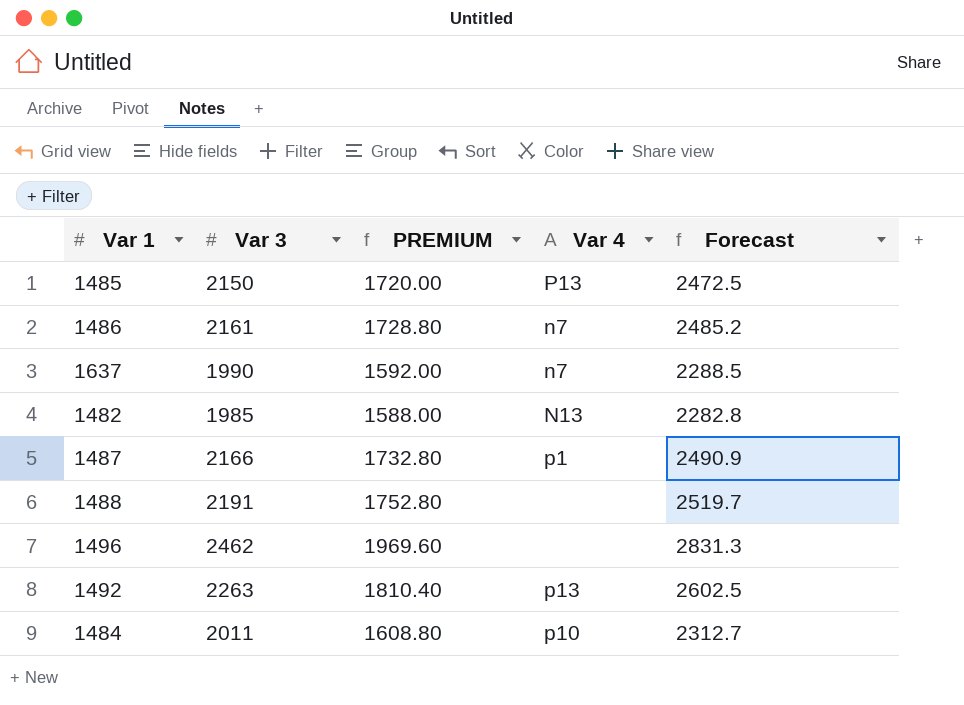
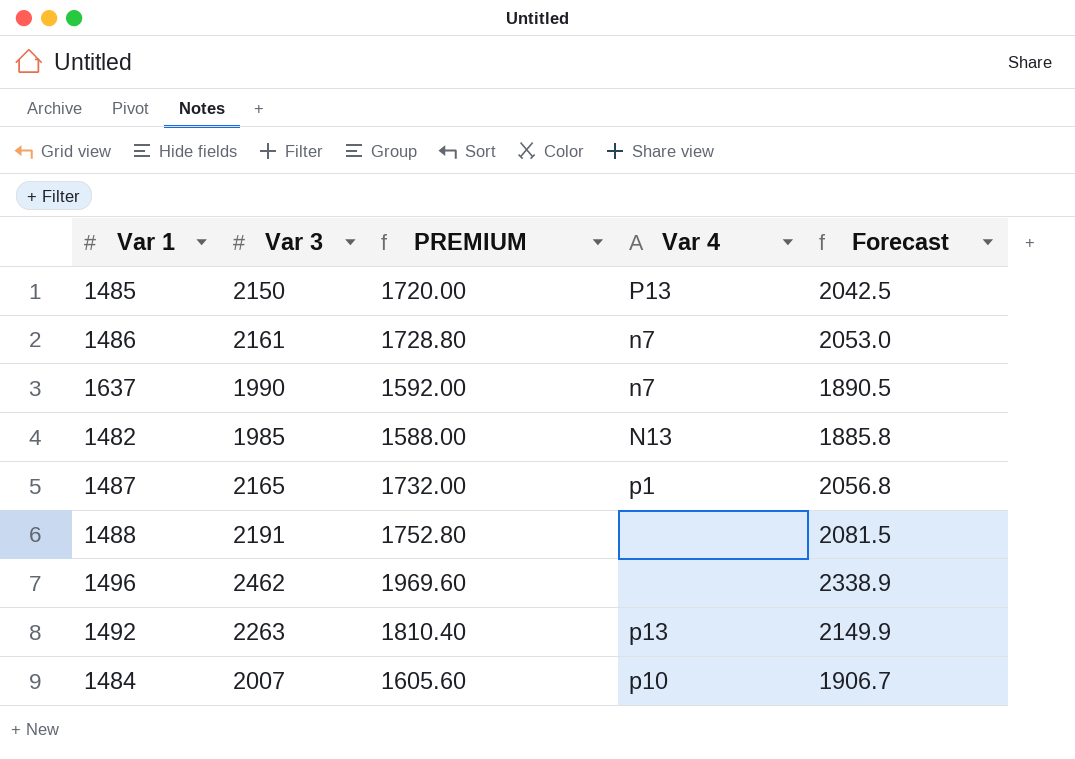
column Forecast | formula: [Var 3] * 1.15 -> [Var 3] * 0.95
1487 | Var 3: 2166 -> 2165
1487 | PREMIUM: 1732.80 -> 1732.00
1484 | Var 3: 2011 -> 2007
1484 | PREMIUM: 1608.80 -> 1605.60

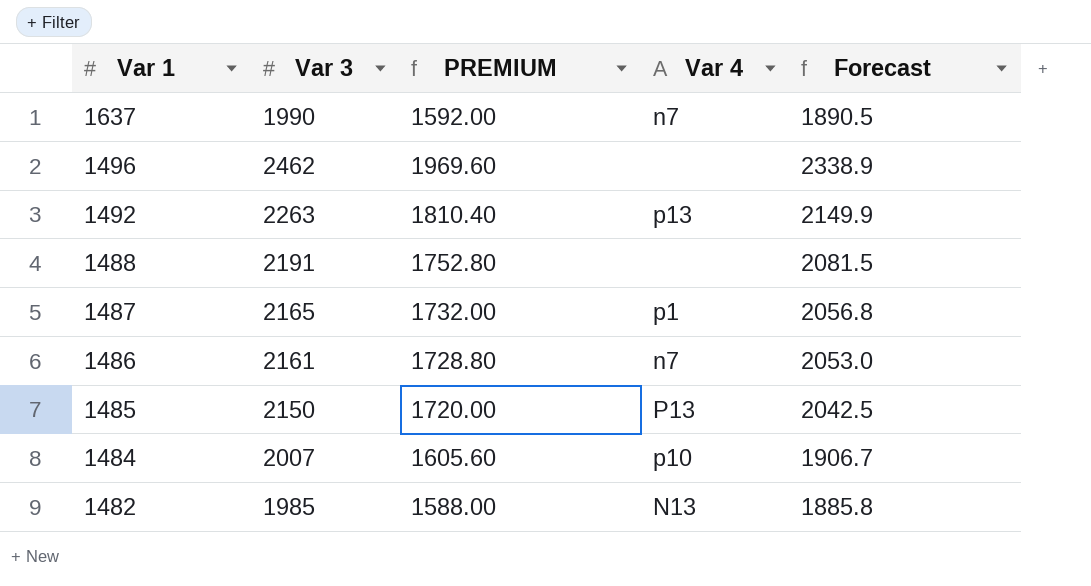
row order: none -> Var 1 descending

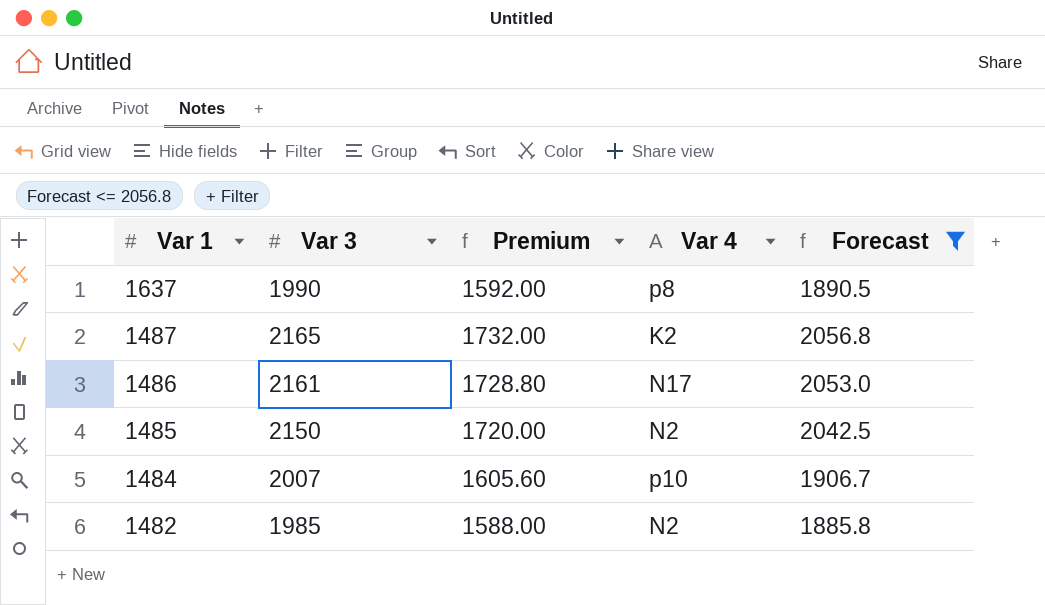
filter: none -> Forecast <= 2056.8
column name: PREMIUM -> Premium
1637 | Var 4: n7 -> p8
1487 | Var 4: p1 -> K2
1486 | Var 4: n7 -> N17
1485 | Var 4: P13 -> N2
1482 | Var 4: N13 -> N2

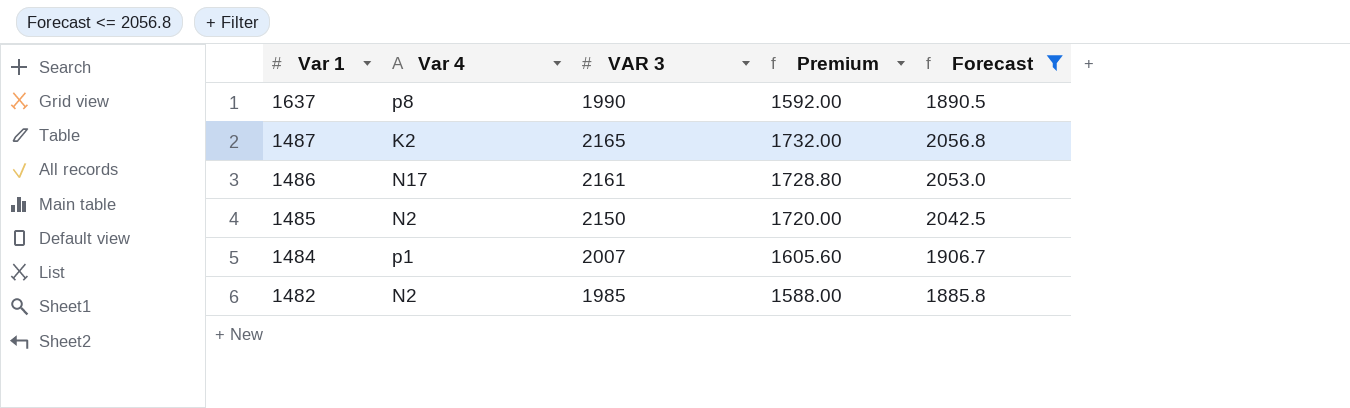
column Var 4 | position: 4 -> 2
column name: Var 3 -> VAR 3
1484 | Var 4: p10 -> p1

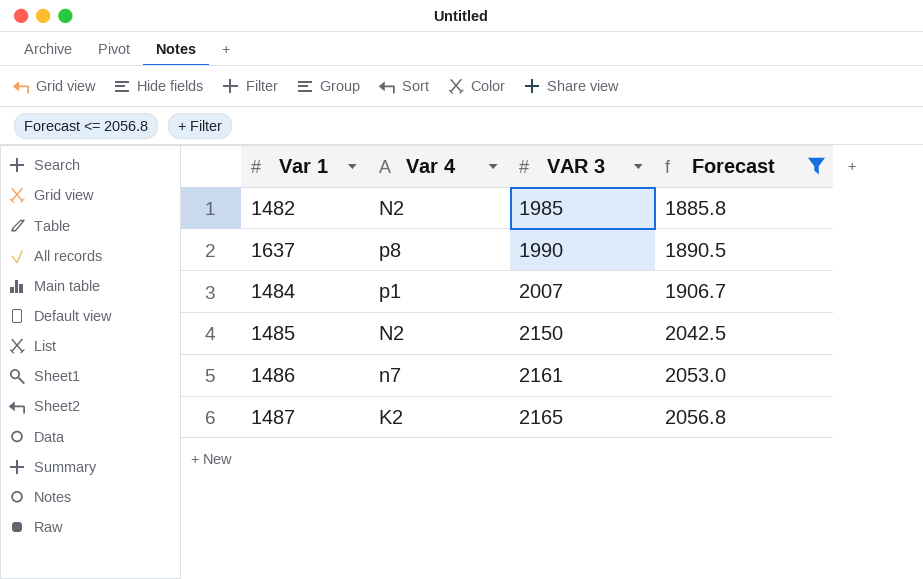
row order: Var 1 descending -> VAR 3 ascending
column Premium | formula: [VAR 3] * 0.8 -> none
1486 | Var 4: N17 -> n7

